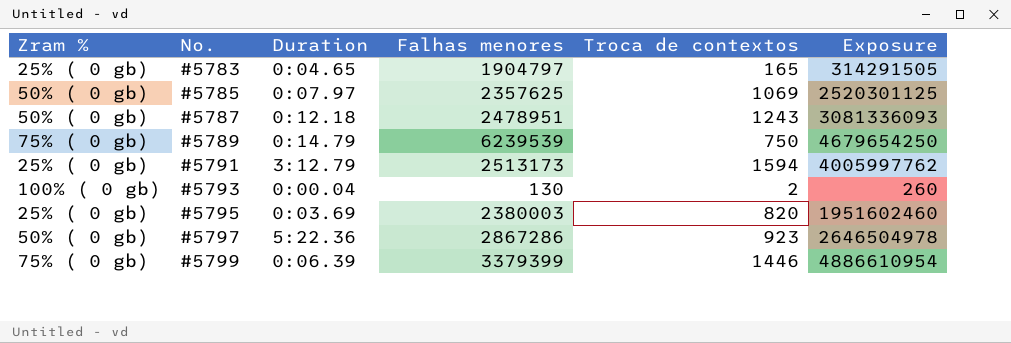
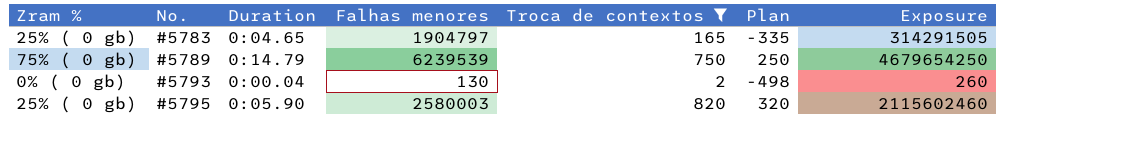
filter: none -> Troca de contextos <= 820
column Plan | formula: none -> [Troca de contextos] - 500
#5793 | Zram %: 100% ( 0 gb) -> 0% ( 0 gb)
#5795 | Duration: 0:03.69 -> 0:05.90
#5795 | Falhas menores: 2380003 -> 2580003
#5795 | Exposure: 1951602460 -> 2115602460

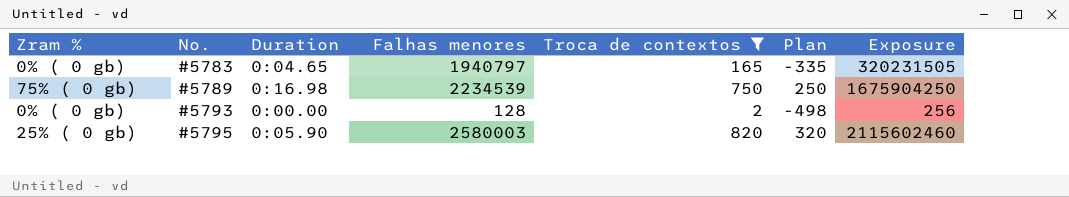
#5783 | Zram %: 25% ( 0 gb) -> 0% ( 0 gb)
#5783 | Falhas menores: 1904797 -> 1940797
#5783 | Exposure: 314291505 -> 320231505
#5789 | Duration: 0:14.79 -> 0:16.98
#5789 | Falhas menores: 6239539 -> 2234539
#5789 | Exposure: 4679654250 -> 1675904250
#5793 | Duration: 0:00.04 -> 0:00.00
#5793 | Falhas menores: 130 -> 128
#5793 | Exposure: 260 -> 256

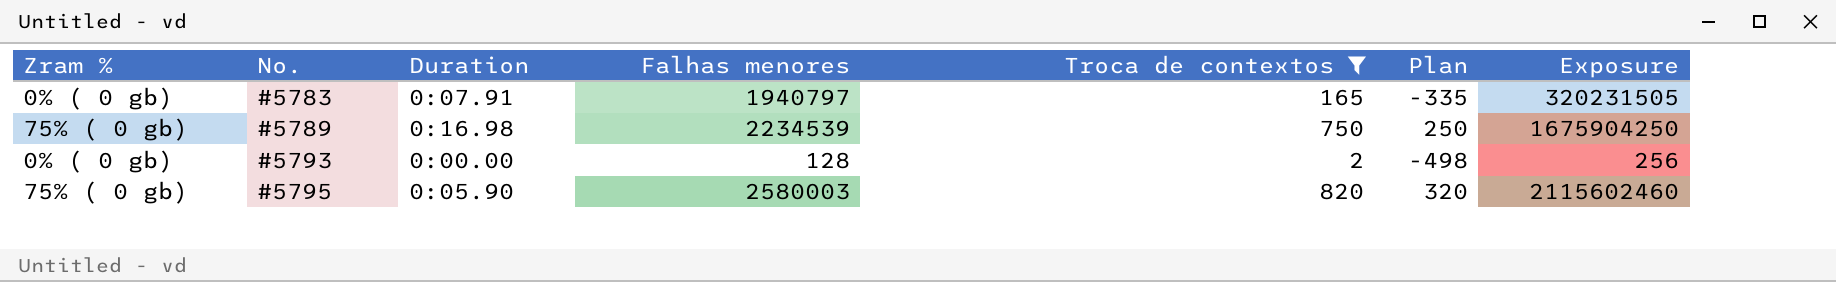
#5783 | Duration: 0:04.65 -> 0:07.91
#5795 | Zram %: 25% ( 0 gb) -> 75% ( 0 gb)

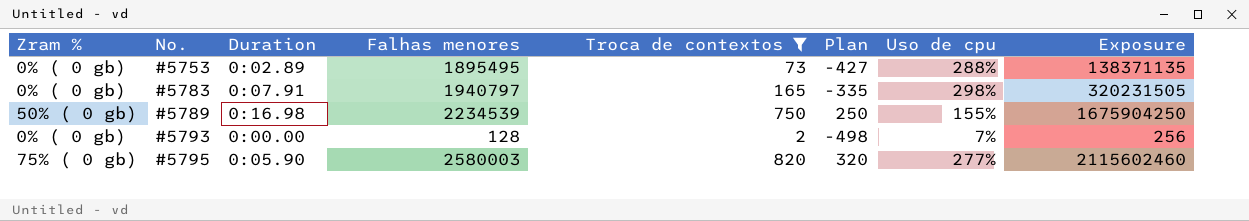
column Uso de cpu | position: none -> 7
row #5753: none -> 0% ( 0 gb) | 0:02.89 | 1895495 | 73 | -427 | 288% | 138371135
#5789 | Zram %: 75% ( 0 gb) -> 50% ( 0 gb)

